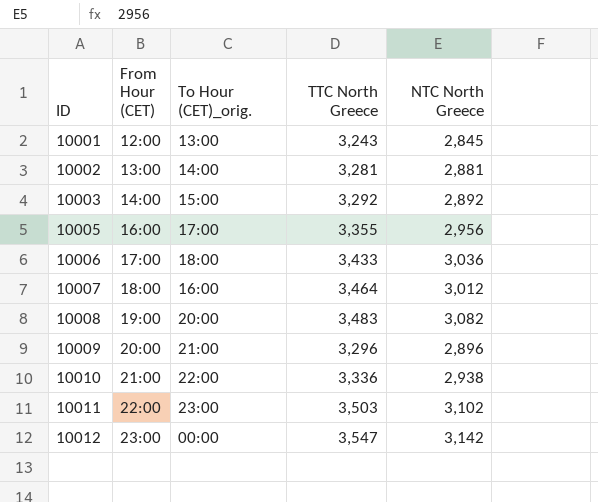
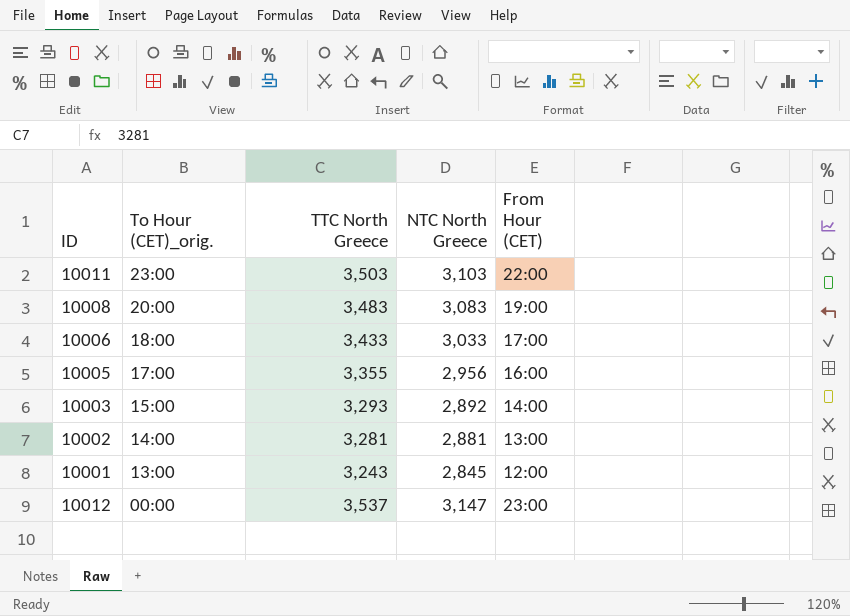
row order: ID ascending -> To Hour (CET)_orig. descending
column From Hour (CET) | position: 2 -> 5
row 10007: 18:00 | 16:00 | 3,464 | 3,012 -> none
row 10009: 20:00 | 21:00 | 3,296 | 2,896 -> none
row 10010: 21:00 | 22:00 | 3,336 | 2,938 -> none
10011 | NTC North Greece: 3,102 -> 3,103
10008 | NTC North Greece: 3,082 -> 3,083
10006 | NTC North Greece: 3,036 -> 3,033
10003 | TTC North Greece: 3,292 -> 3,293
10012 | TTC North Greece: 3,547 -> 3,537
10012 | NTC North Greece: 3,142 -> 3,147

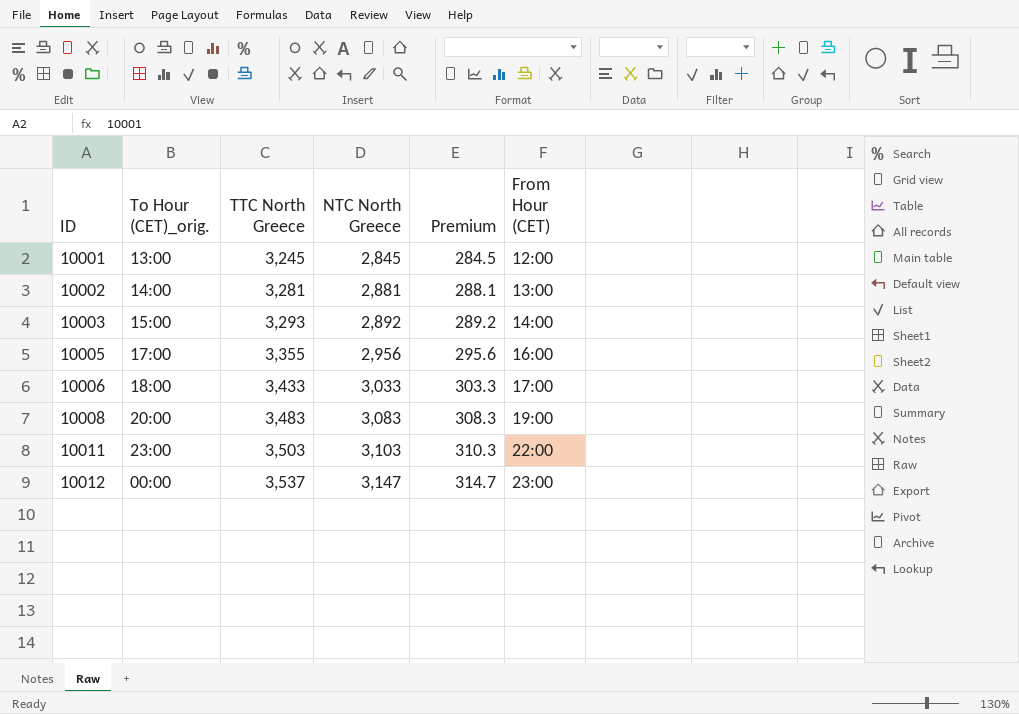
row order: To Hour (CET)_orig. descending -> ID ascending
column Premium | formula: none -> [NTC North Greece] * 0.1
10001 | TTC North Greece: 3,243 -> 3,245

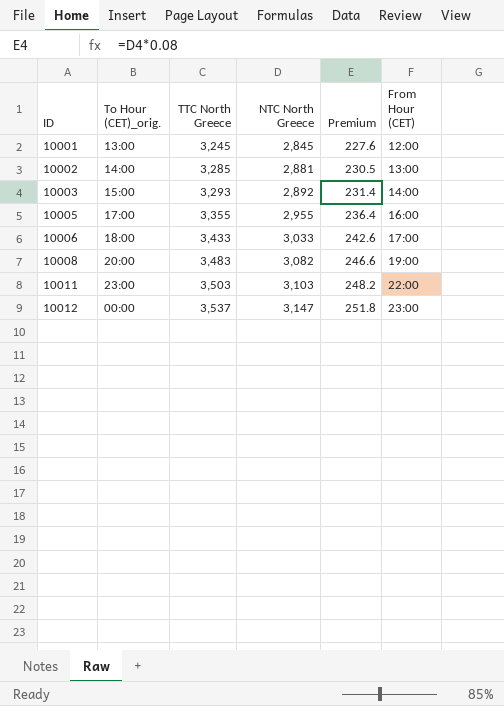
column Premium | formula: [NTC North Greece] * 0.1 -> [NTC North Greece] * 0.08
10002 | TTC North Greece: 3,281 -> 3,285
10005 | NTC North Greece: 2,956 -> 2,955
10008 | NTC North Greece: 3,083 -> 3,082

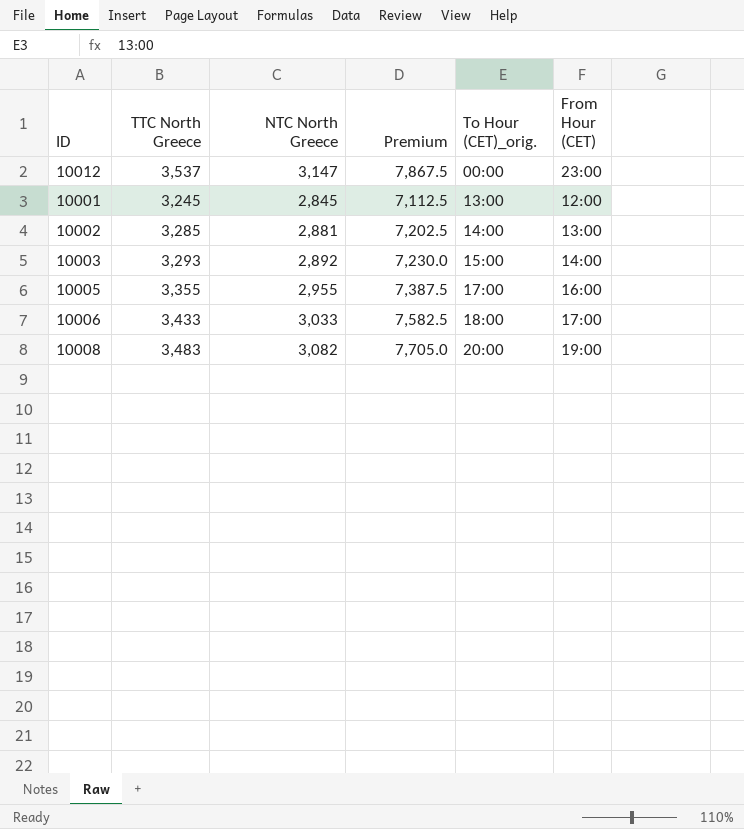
row order: ID ascending -> To Hour (CET)_orig. ascending
column Premium | formula: [NTC North Greece] * 0.08 -> [NTC North Greece] * 2.5
column To Hour (CET)_orig. | position: 2 -> 5
row 10011: 23:00 | 3,503 | 3,103 | 248.2 | 22:00 -> none

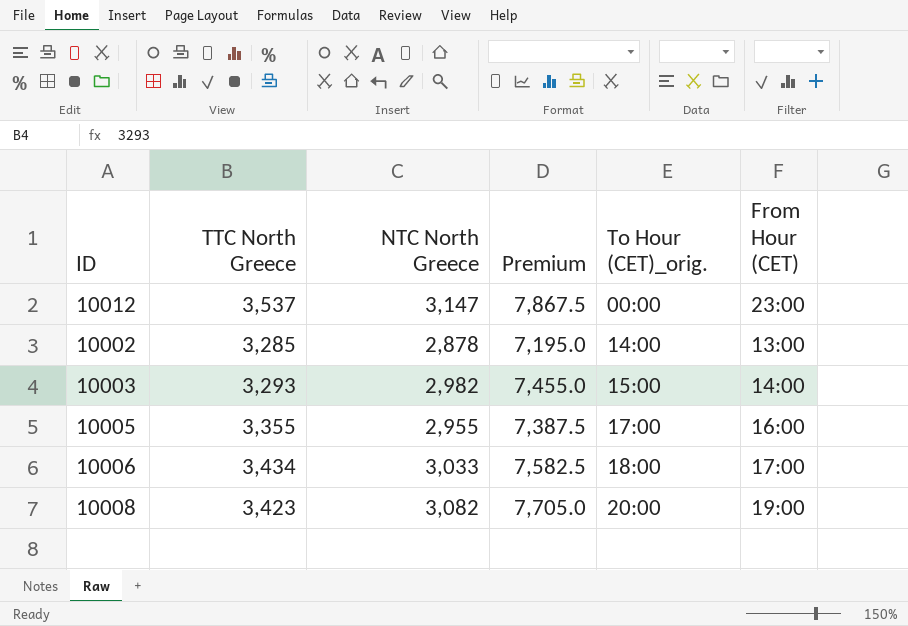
row 10001: 3,245 | 2,845 | 7,112.5 | 13:00 | 12:00 -> none
10002 | NTC North Greece: 2,881 -> 2,878
10002 | Premium: 7,202.5 -> 7,195.0
10003 | NTC North Greece: 2,892 -> 2,982
10003 | Premium: 7,230.0 -> 7,455.0
10006 | TTC North Greece: 3,433 -> 3,434
10008 | TTC North Greece: 3,483 -> 3,423

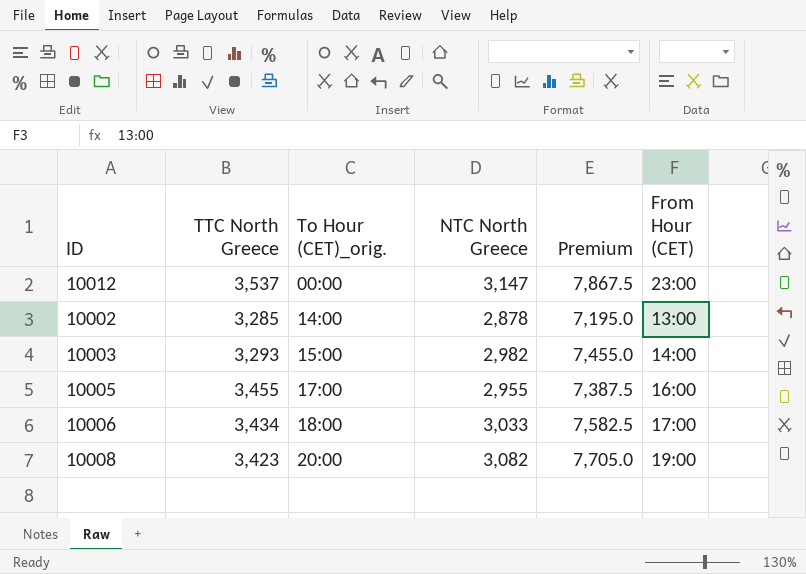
column To Hour (CET)_orig. | position: 5 -> 3
10005 | TTC North Greece: 3,355 -> 3,455

